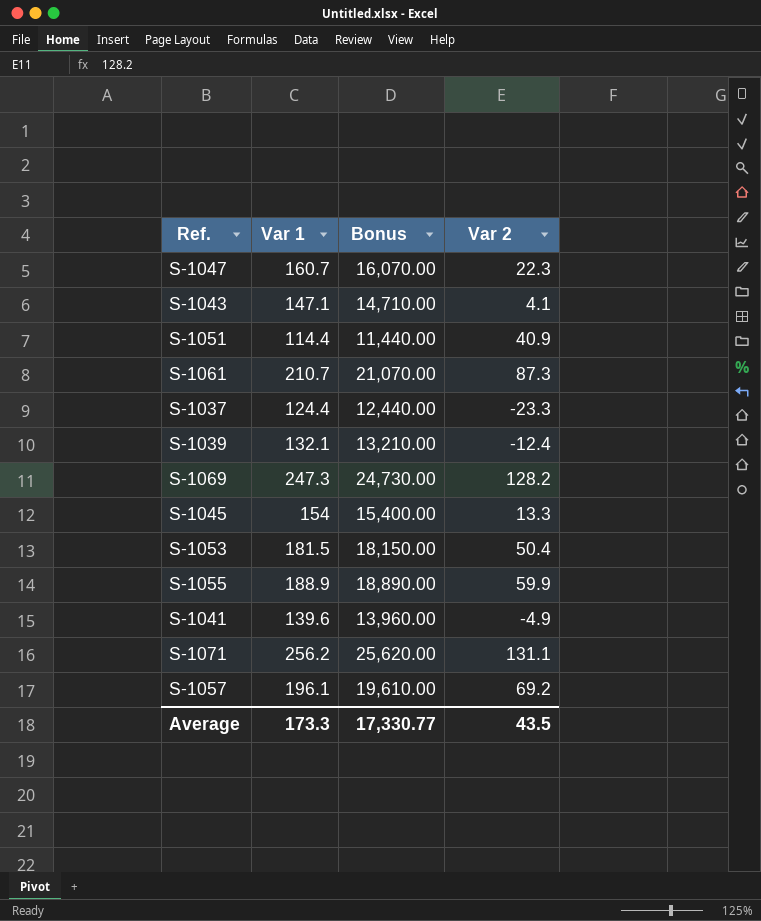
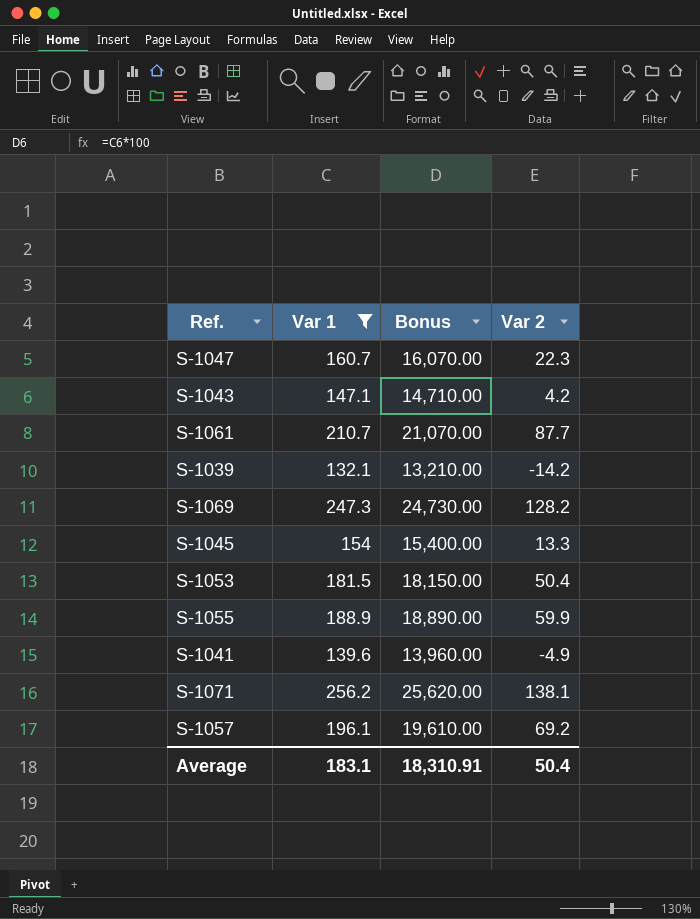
filter: none -> Var 1 >= 132.1
S-1043 | Var 2: 4.1 -> 4.2
S-1061 | Var 2: 87.3 -> 87.7
S-1039 | Var 2: -12.4 -> -14.2
S-1071 | Var 2: 131.1 -> 138.1
Average | Var 1: 173.3 -> 183.1
Average | Bonus: 17,330.77 -> 18,310.91
Average | Var 2: 43.5 -> 50.4

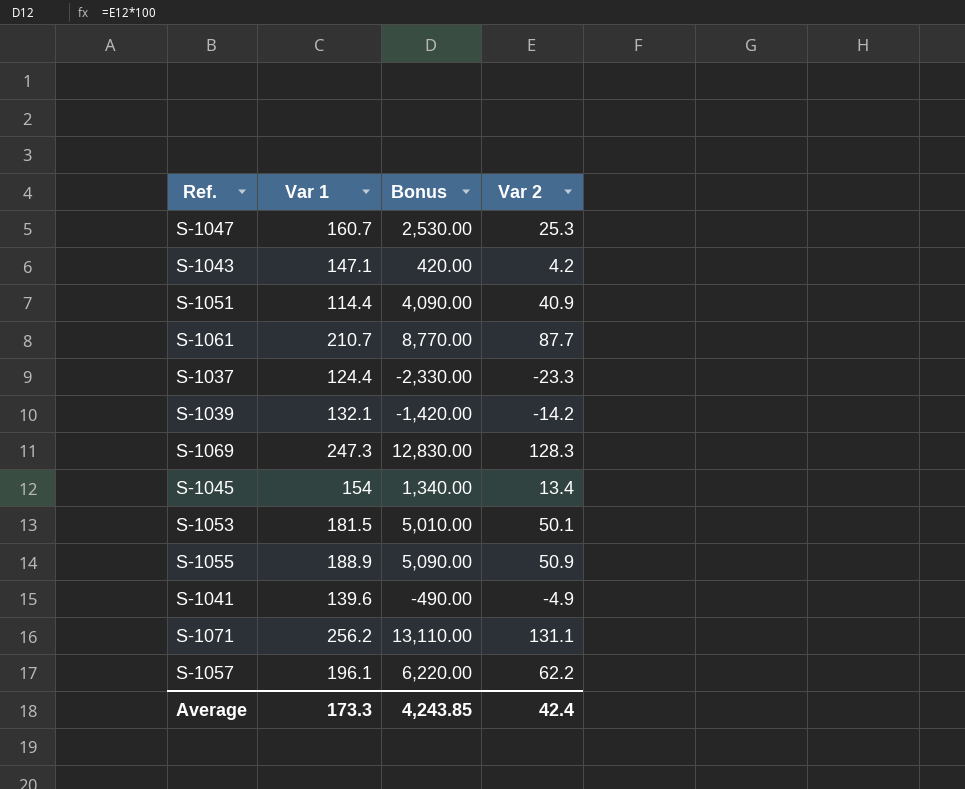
filter: Var 1 >= 132.1 -> none
column Bonus | formula: [Var 1] * 100 -> [Var 2] * 100
S-1047 | Var 2: 22.3 -> 25.3
S-1069 | Var 2: 128.2 -> 128.3
S-1045 | Var 2: 13.3 -> 13.4
S-1053 | Var 2: 50.4 -> 50.1
S-1055 | Var 2: 59.9 -> 50.9
S-1071 | Var 2: 138.1 -> 131.1
S-1057 | Var 2: 69.2 -> 62.2
Average | Var 1: 183.1 -> 173.3
Average | Bonus: 18,310.91 -> 4,243.85
Average | Var 2: 50.4 -> 42.4

